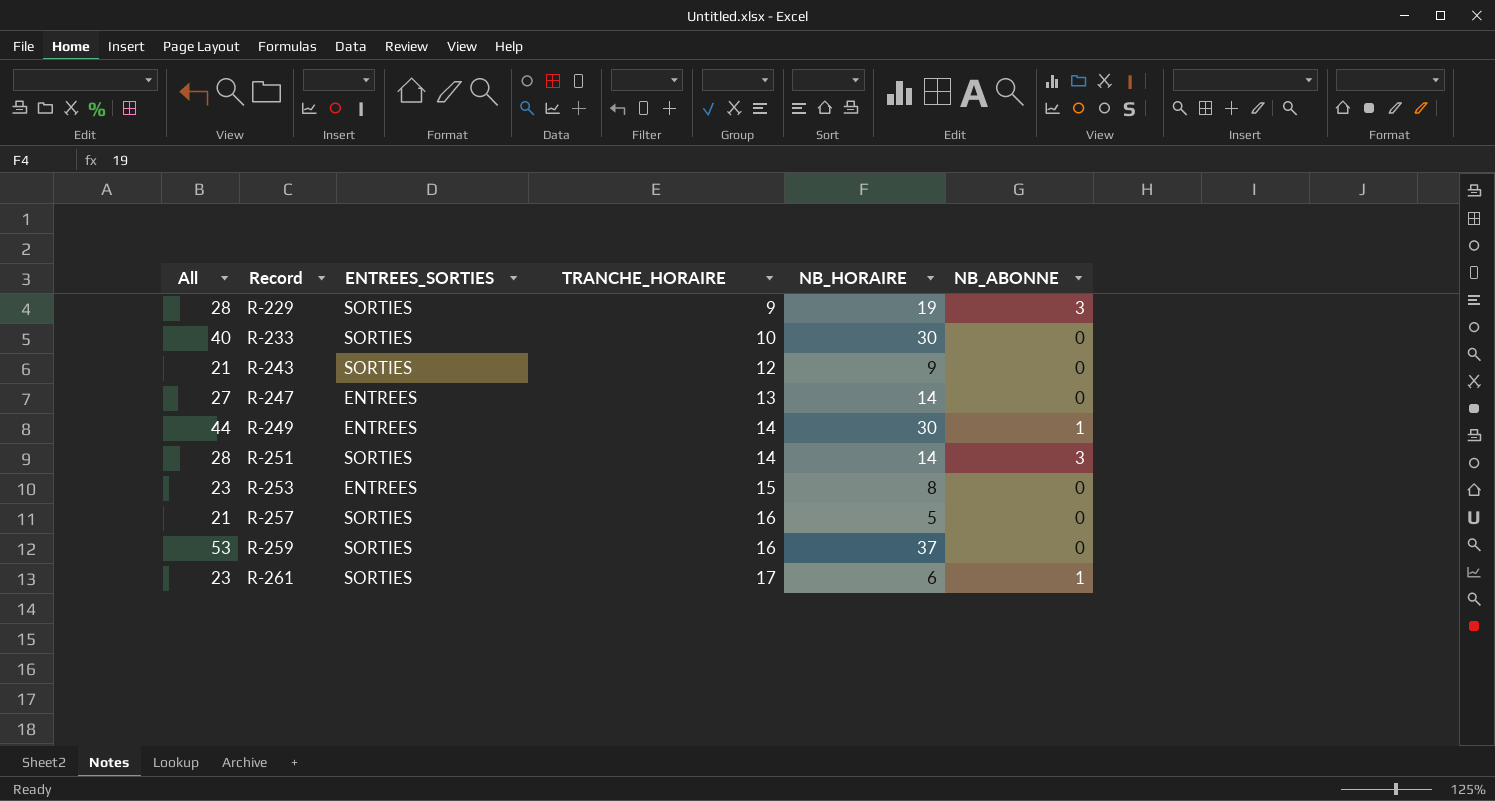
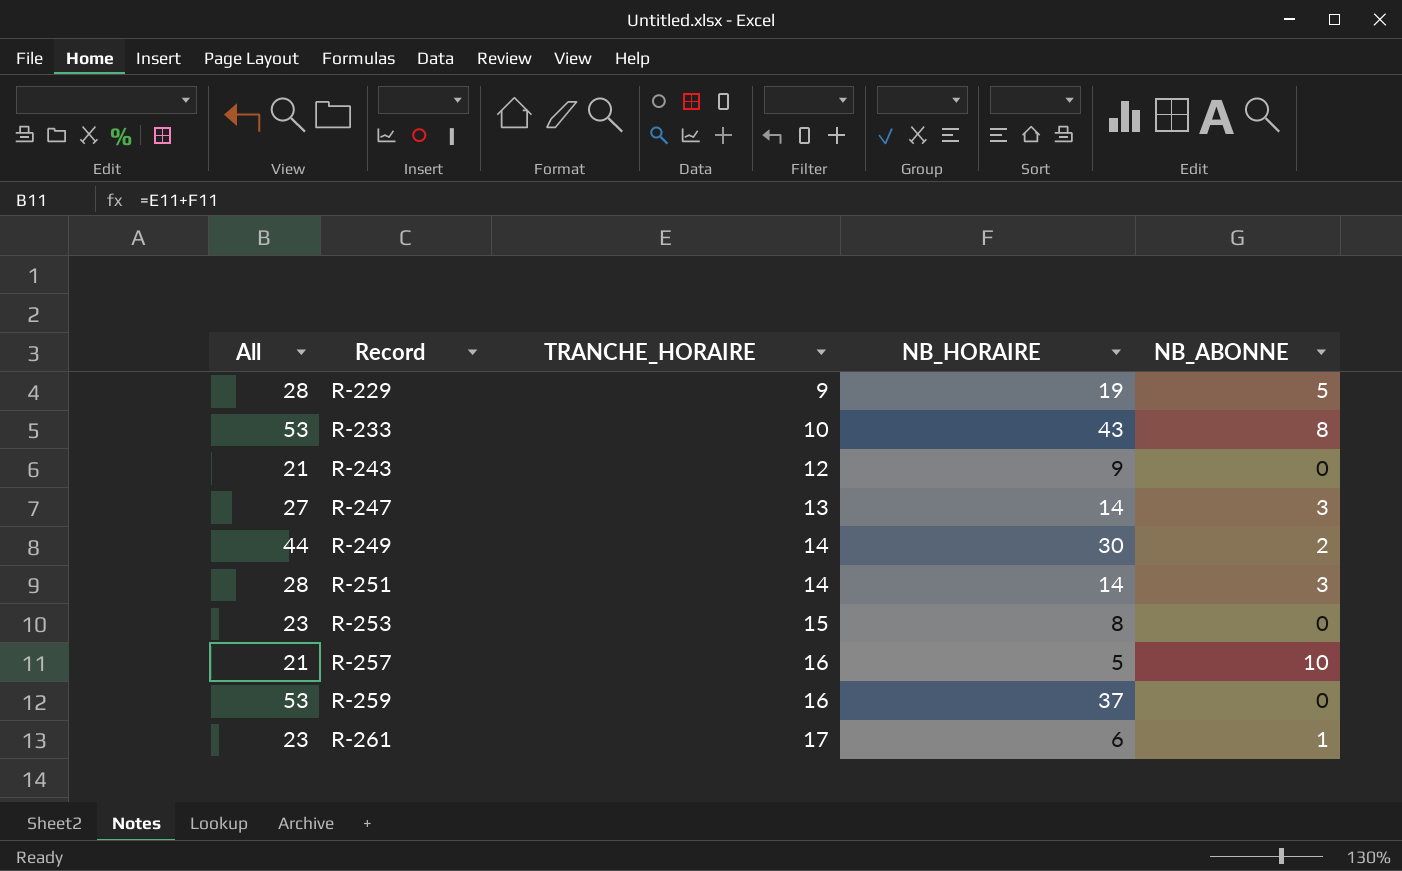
column ENTREES_SORTIES | position: 3 -> none
R-229 | NB_ABONNE: 3 -> 5
R-233 | All: 40 -> 53
R-233 | NB_HORAIRE: 30 -> 43
R-233 | NB_ABONNE: 0 -> 8
R-247 | NB_ABONNE: 0 -> 3
R-249 | NB_ABONNE: 1 -> 2
R-257 | NB_ABONNE: 0 -> 10

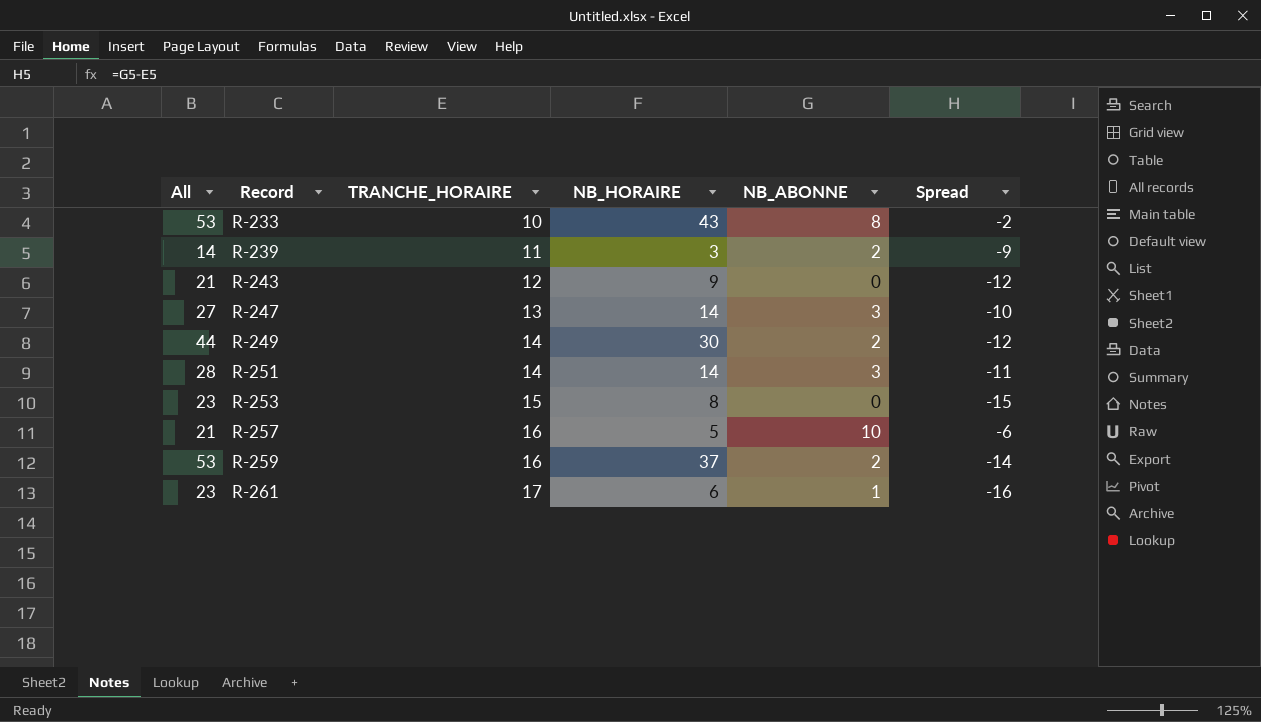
column Spread | formula: none -> [NB_ABONNE] - [TRANCHE_HORAIRE]
row R-229: 28 | 9 | 19 | 5 -> none
row R-239: none -> 14 | 11 | 3 | 2 | -9
R-259 | NB_ABONNE: 0 -> 2

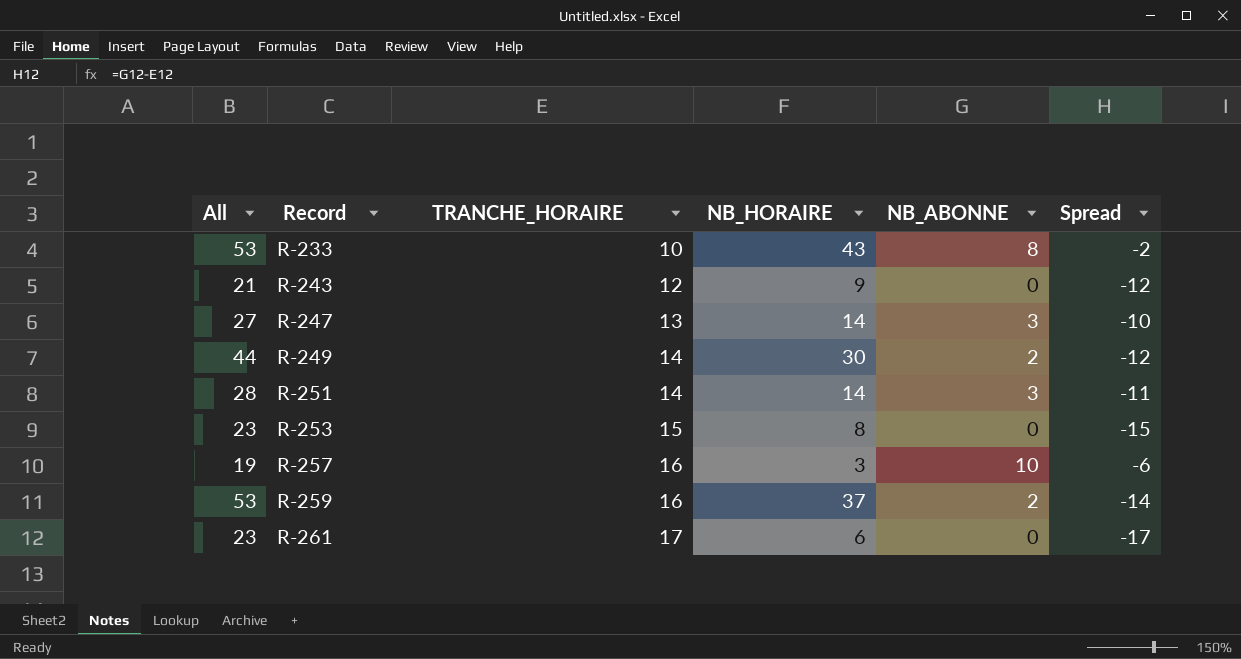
row R-239: 14 | 11 | 3 | 2 | -9 -> none
R-257 | All: 21 -> 19
R-257 | NB_HORAIRE: 5 -> 3
R-261 | NB_ABONNE: 1 -> 0
R-261 | Spread: -16 -> -17

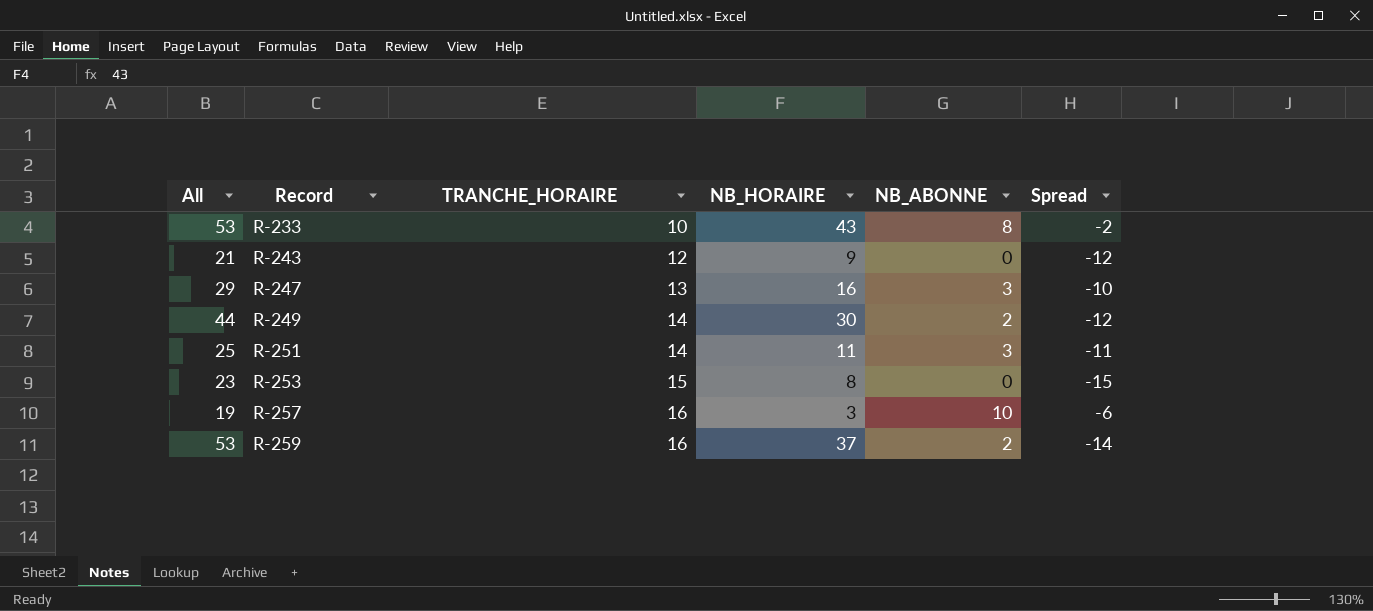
row R-261: 23 | 17 | 6 | 0 | -17 -> none
R-247 | All: 27 -> 29
R-247 | NB_HORAIRE: 14 -> 16
R-251 | All: 28 -> 25
R-251 | NB_HORAIRE: 14 -> 11

